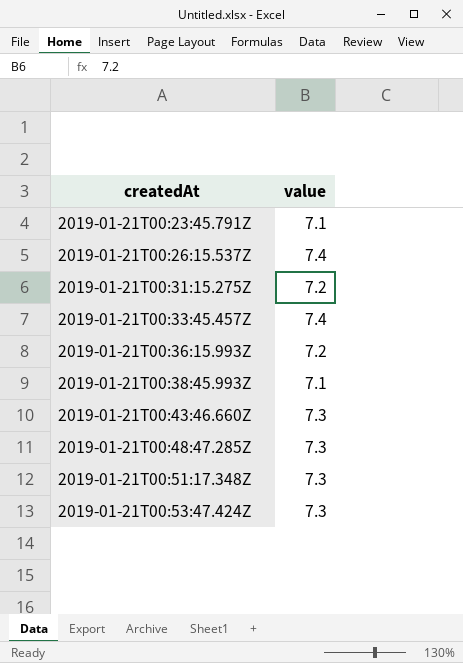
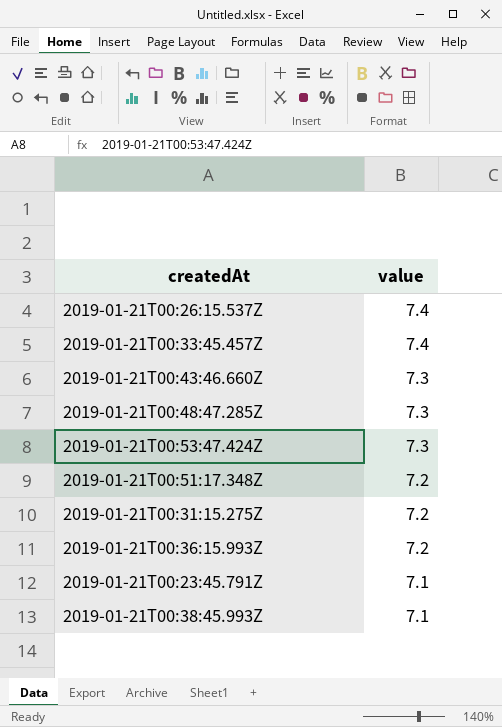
row order: createdAt ascending -> value descending
2019-01-21T00:51:17.348Z | value: 7.3 -> 7.2

